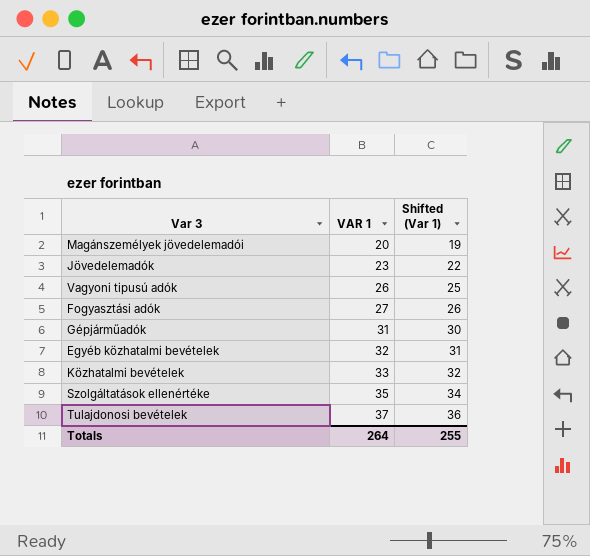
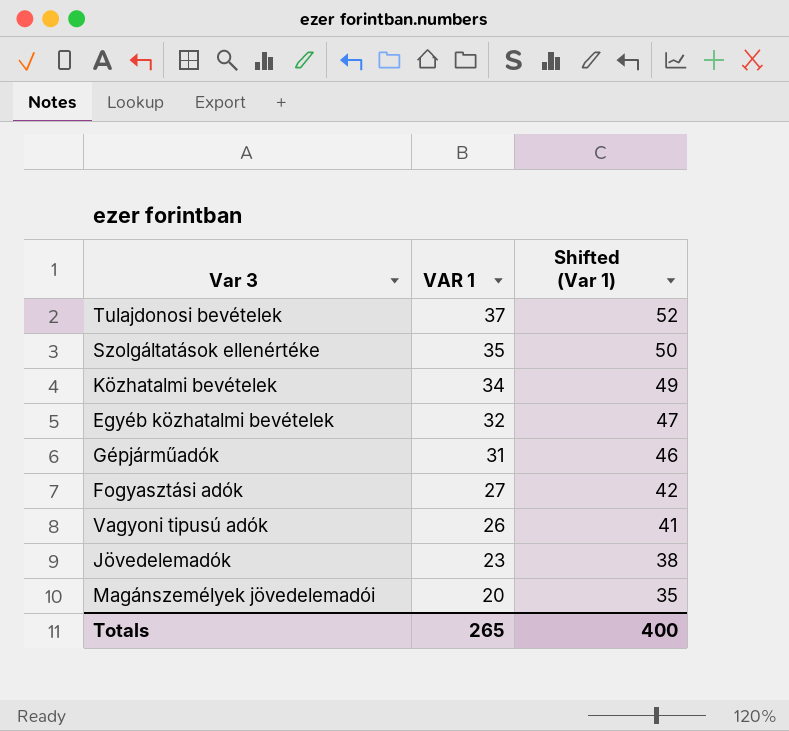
row order: VAR 1 ascending -> VAR 1 descending
column Shifted (Var 1) | formula: [VAR 1] - 1 -> [VAR 1] + 15
Közhatalmi bevételek | VAR 1: 33 -> 34
Totals | VAR 1: 264 -> 265
Totals | Shifted (Var 1): 255 -> 400

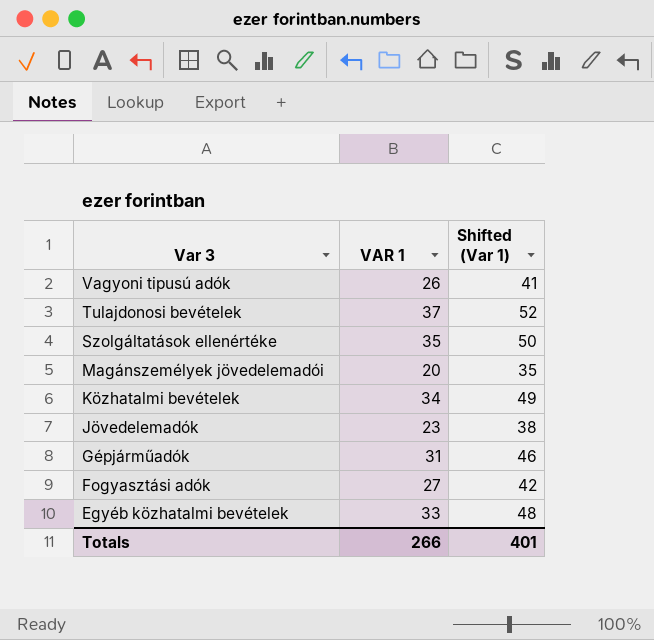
row order: VAR 1 descending -> Var 3 descending
Egyéb közhatalmi bevételek | VAR 1: 32 -> 33
Egyéb közhatalmi bevételek | Shifted (Var 1): 47 -> 48
Totals | VAR 1: 265 -> 266
Totals | Shifted (Var 1): 400 -> 401

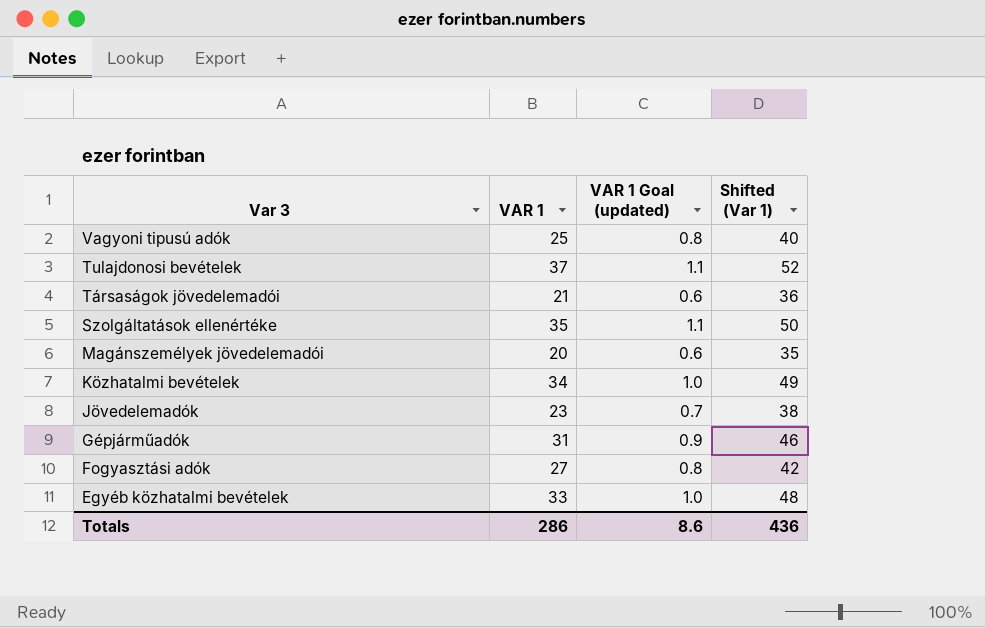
column VAR 1 Goal (updated) | formula: none -> [VAR 1] * 0.03
Vagyoni tipusú adók | VAR 1: 26 -> 25
Vagyoni tipusú adók | Shifted (Var 1): 41 -> 40
row Társaságok jövedelemadói: none -> 21 | 0.6 | 36
Totals | VAR 1: 266 -> 286
Totals | Shifted (Var 1): 401 -> 436

